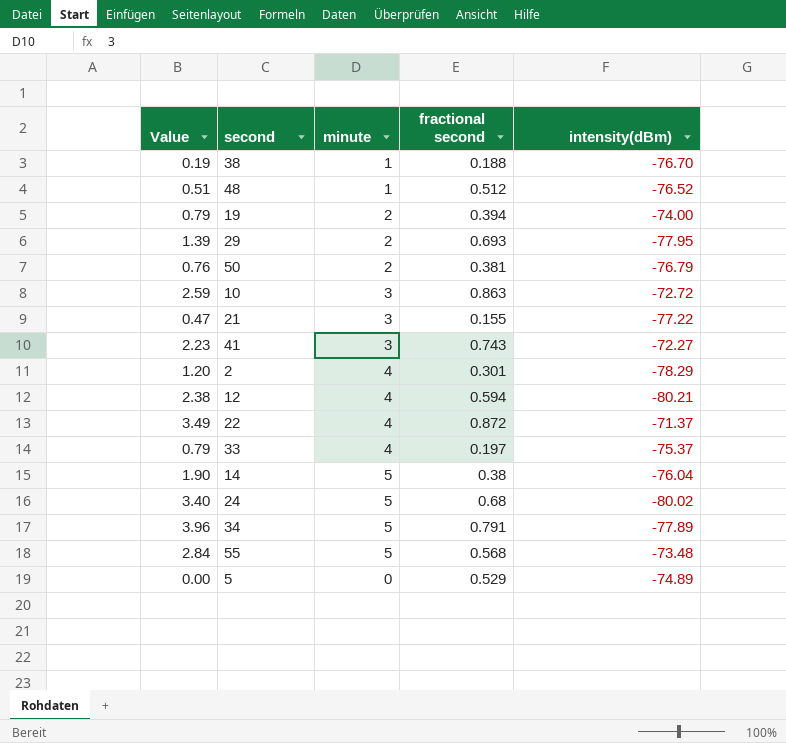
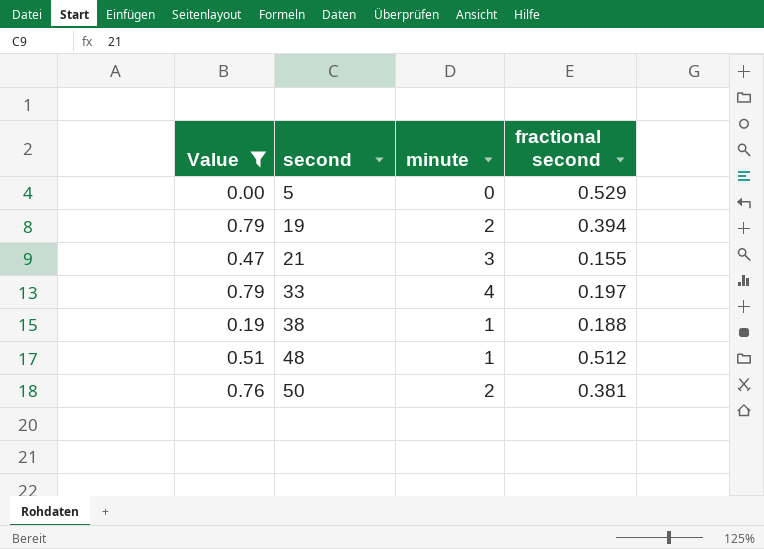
filter: none -> Value <= 0.79
row order: none -> second ascending
column intensity(dBm) | position: 5 -> none

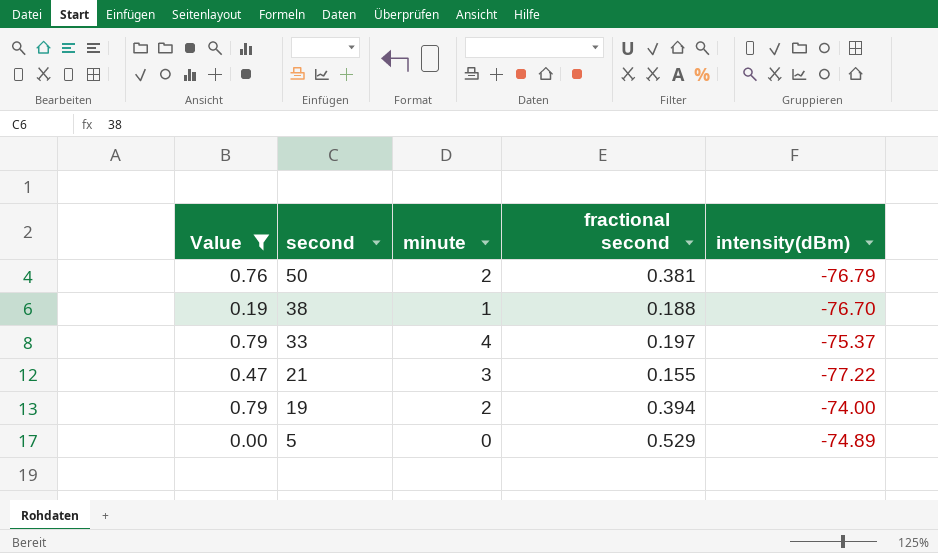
row order: second ascending -> second descending
column intensity(dBm) | position: none -> 5
row 48: 0.51 | 1 | 0.512 -> none

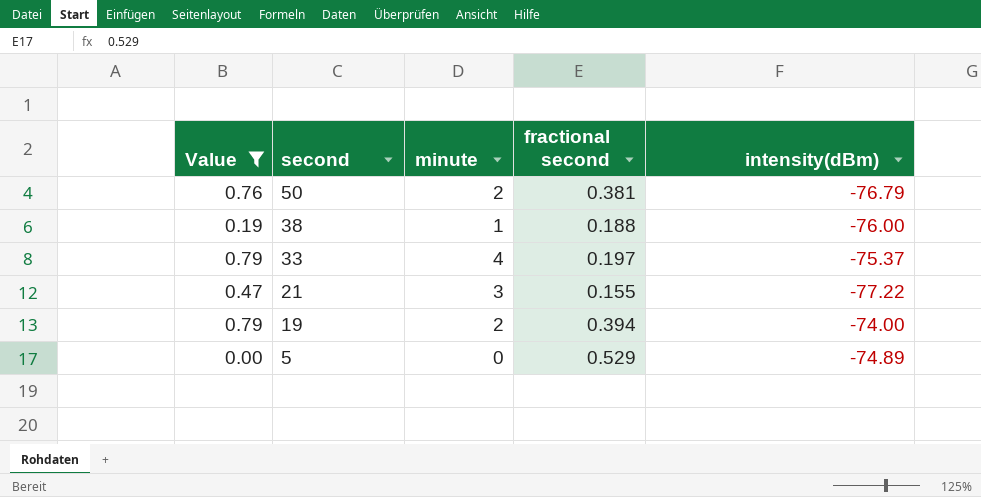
38 | intensity(dBm): -76.70 -> -76.00

